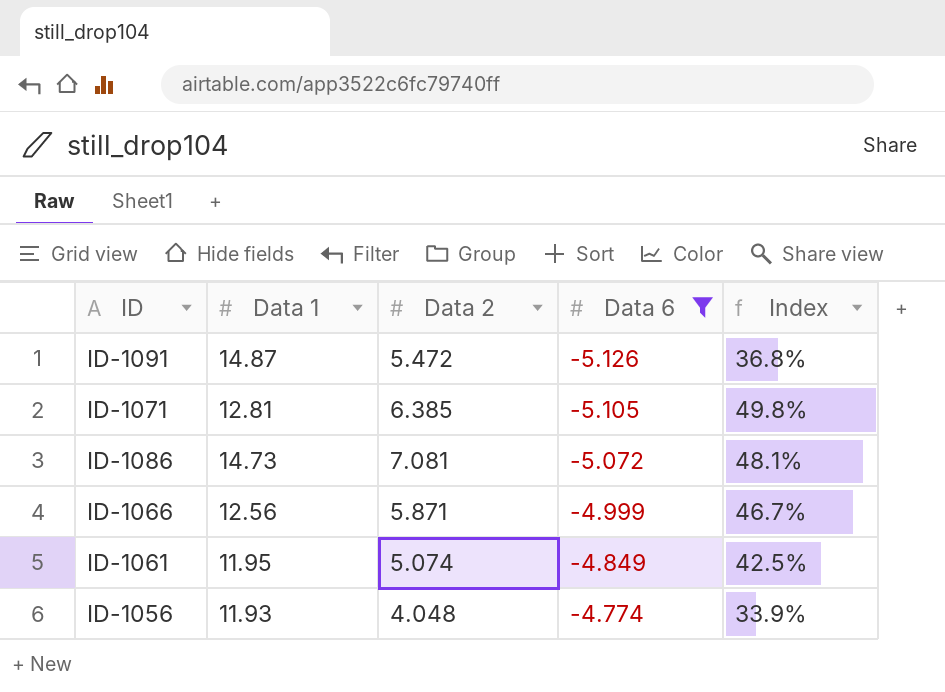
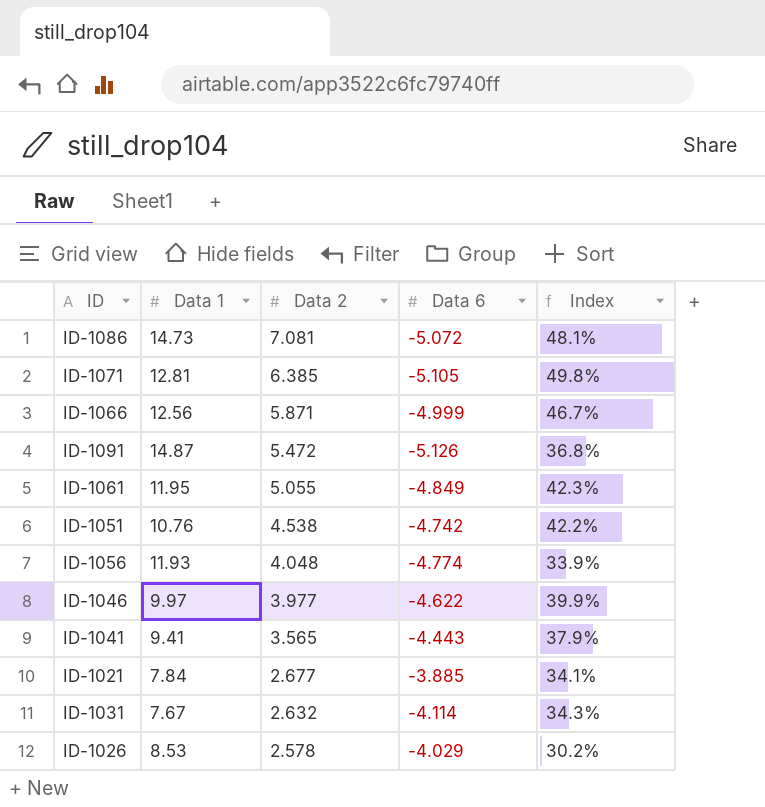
filter: Data 6 <= -4.774 -> none
row order: Data 6 ascending -> Data 2 descending
ID-1061 | Data 2: 5.074 -> 5.055
ID-1061 | Index: 42.5% -> 42.3%

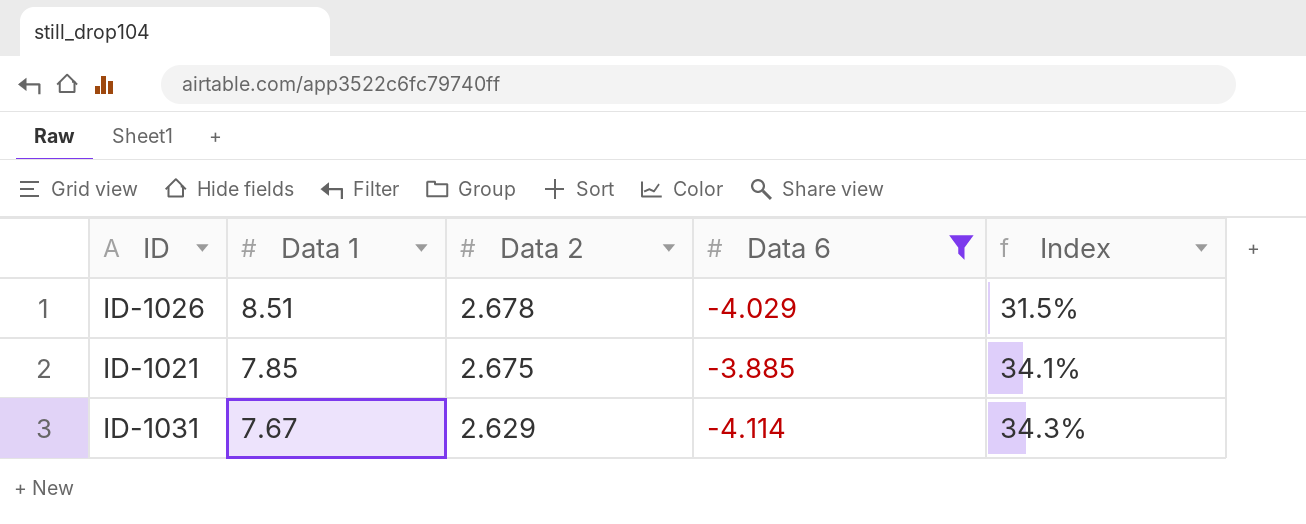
filter: none -> Data 6 >= -4.114
row order: Data 2 descending -> Data 1 descending
ID-1026 | Data 1: 8.53 -> 8.51
ID-1026 | Data 2: 2.578 -> 2.678
ID-1026 | Index: 30.2% -> 31.5%
ID-1021 | Data 1: 7.84 -> 7.85
ID-1021 | Data 2: 2.677 -> 2.675
ID-1031 | Data 2: 2.632 -> 2.629

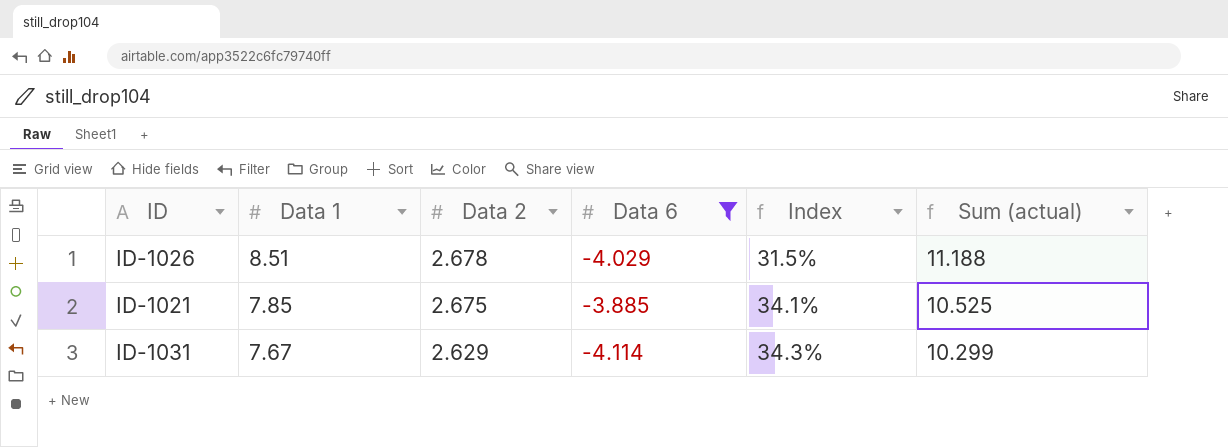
column Sum (actual) | formula: none -> [Data 1] + [Data 2]

